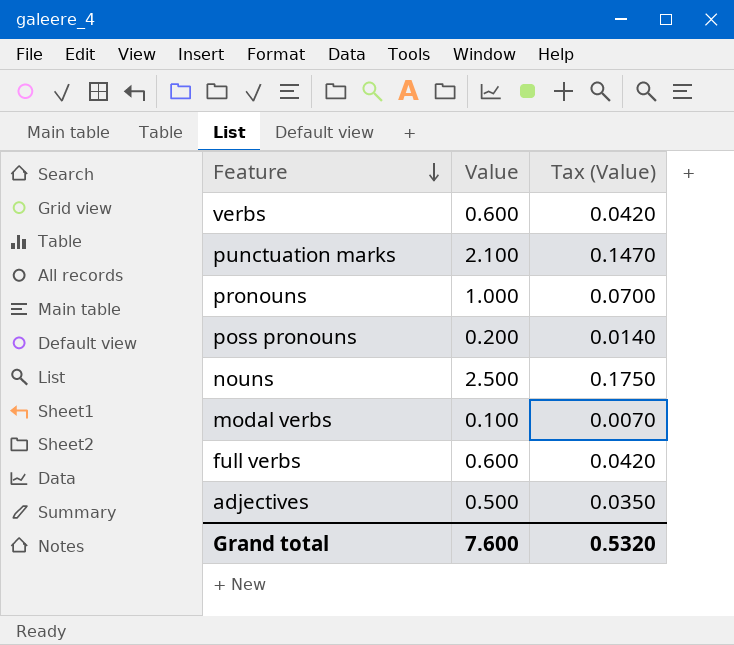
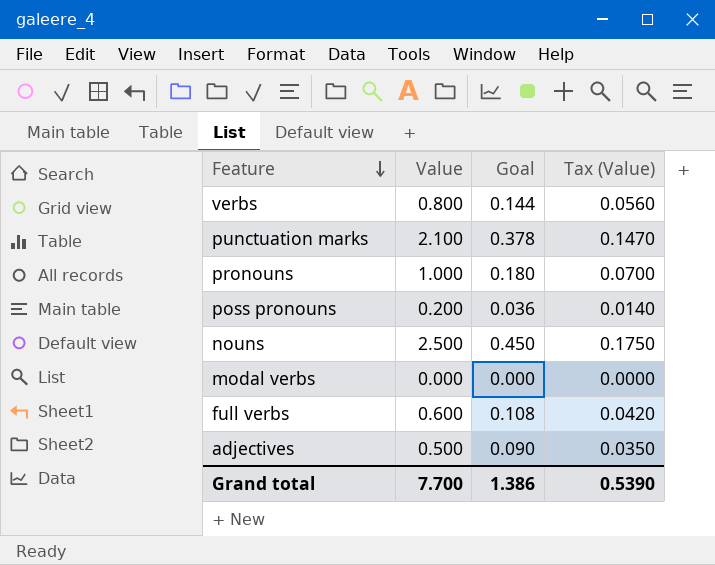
column Goal | formula: none -> [Value] * 0.18
verbs | Value: 0.600 -> 0.800
verbs | Tax (Value): 0.0420 -> 0.0560
modal verbs | Value: 0.100 -> 0.000
modal verbs | Tax (Value): 0.0070 -> 0.0000
Grand total | Value: 7.600 -> 7.700
Grand total | Tax (Value): 0.5320 -> 0.5390

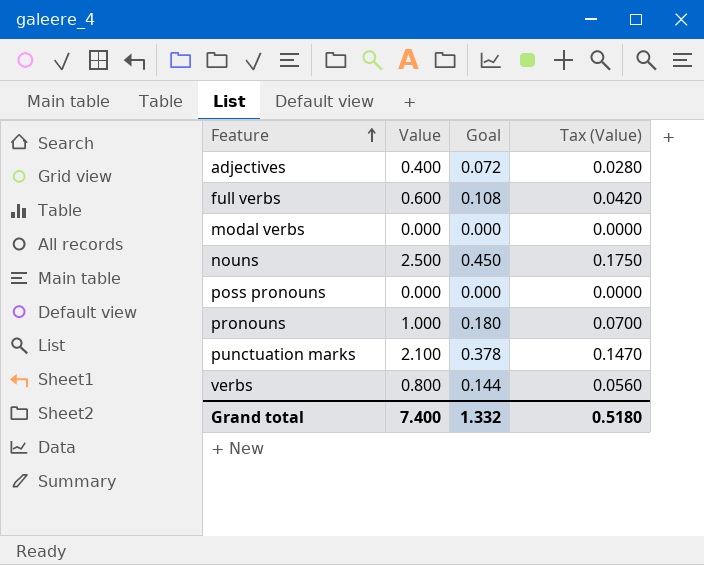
row order: Feature descending -> Feature ascending
adjectives | Value: 0.500 -> 0.400
adjectives | Goal: 0.090 -> 0.072
adjectives | Tax (Value): 0.0350 -> 0.0280
poss pronouns | Value: 0.200 -> 0.000
poss pronouns | Goal: 0.036 -> 0.000
poss pronouns | Tax (Value): 0.0140 -> 0.0000
Grand total | Value: 7.700 -> 7.400
Grand total | Goal: 1.386 -> 1.332
Grand total | Tax (Value): 0.5390 -> 0.5180

